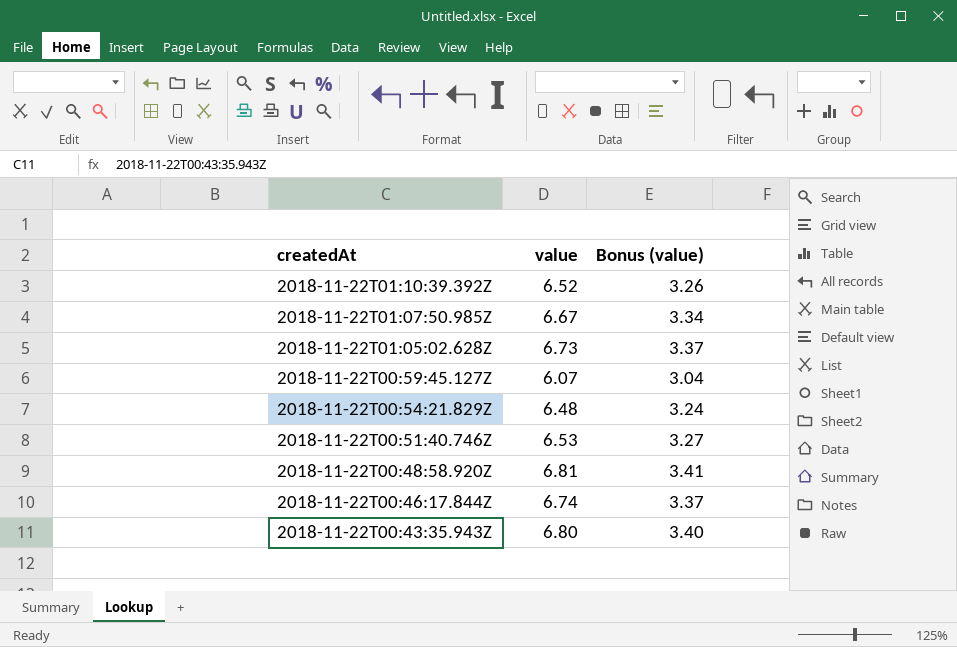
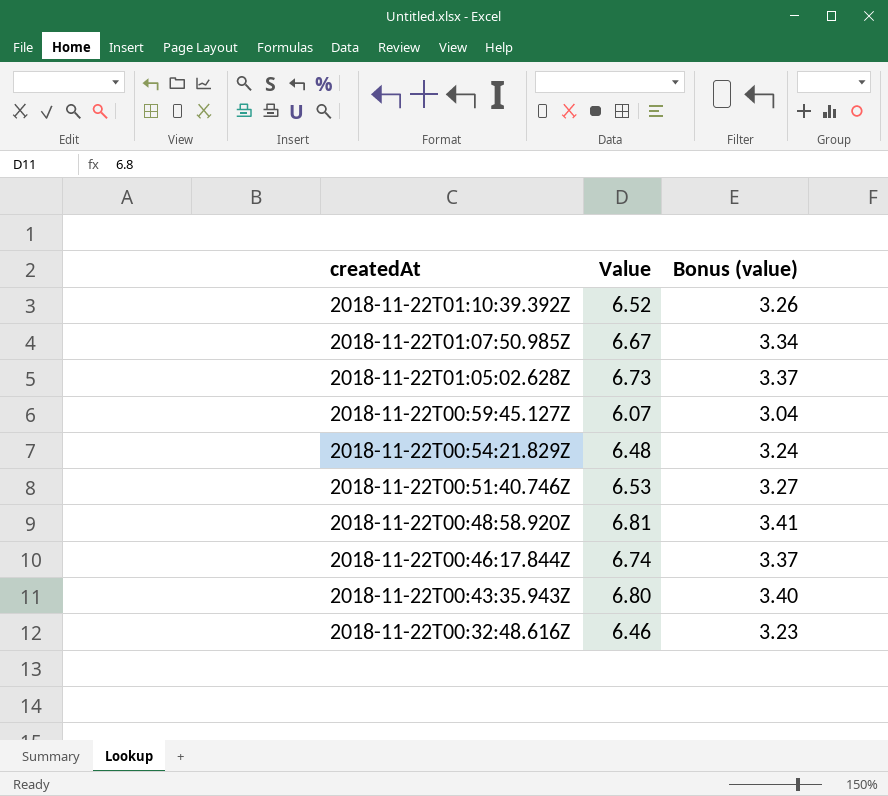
column name: value -> Value
row 2018-11-22T00:32:48.616Z: none -> 6.46 | 3.23

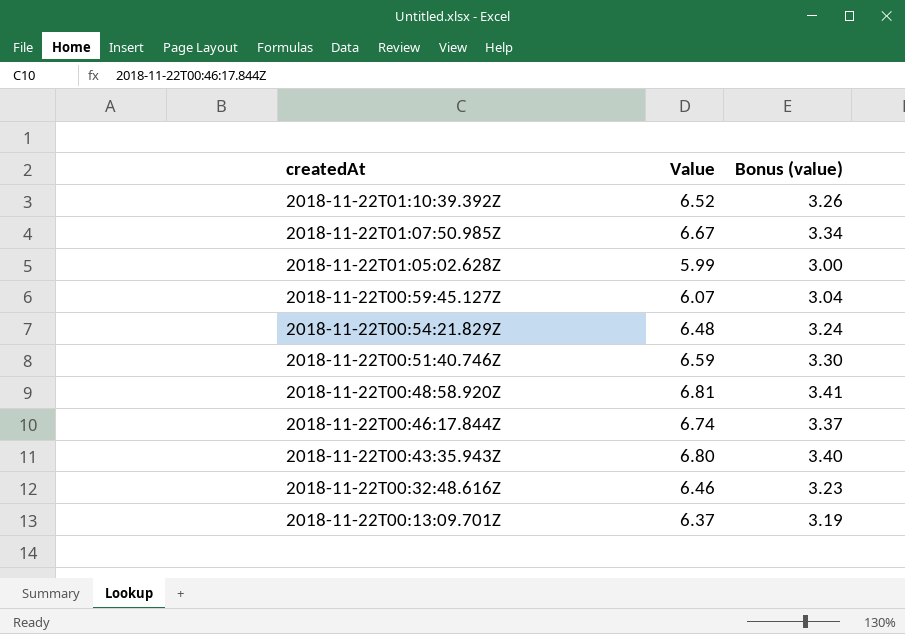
2018-11-22T01:05:02.628Z | Value: 6.73 -> 5.99
2018-11-22T01:05:02.628Z | Bonus (value): 3.37 -> 3.00
2018-11-22T00:51:40.746Z | Value: 6.53 -> 6.59
2018-11-22T00:51:40.746Z | Bonus (value): 3.27 -> 3.30
row 2018-11-22T00:13:09.701Z: none -> 6.37 | 3.19

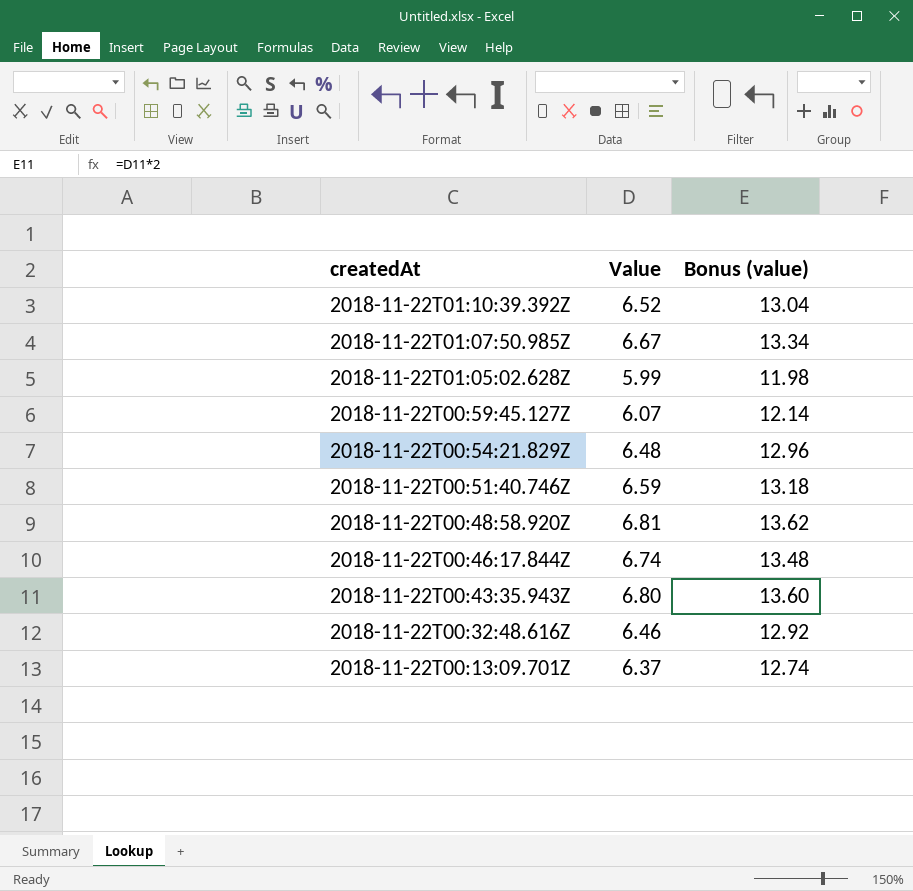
column Bonus (value) | formula: [Value] * 0.5 -> [Value] * 2

